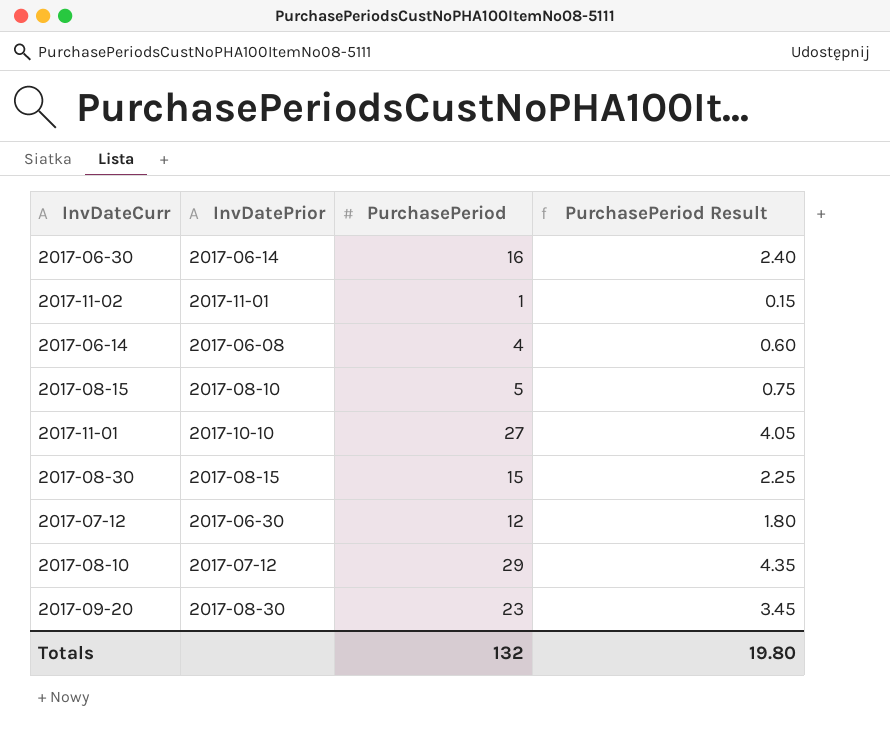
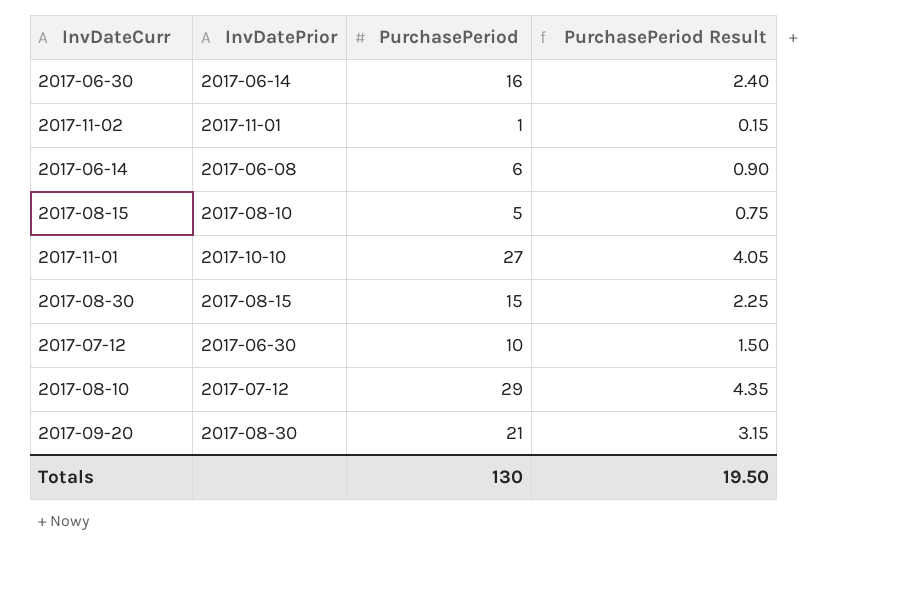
2017-06-14 | PurchasePeriod: 4 -> 6
2017-06-14 | PurchasePeriod Result: 0.60 -> 0.90
2017-07-12 | PurchasePeriod: 12 -> 10
2017-07-12 | PurchasePeriod Result: 1.80 -> 1.50
2017-09-20 | PurchasePeriod: 23 -> 21
2017-09-20 | PurchasePeriod Result: 3.45 -> 3.15
Totals | PurchasePeriod: 132 -> 130
Totals | PurchasePeriod Result: 19.80 -> 19.50

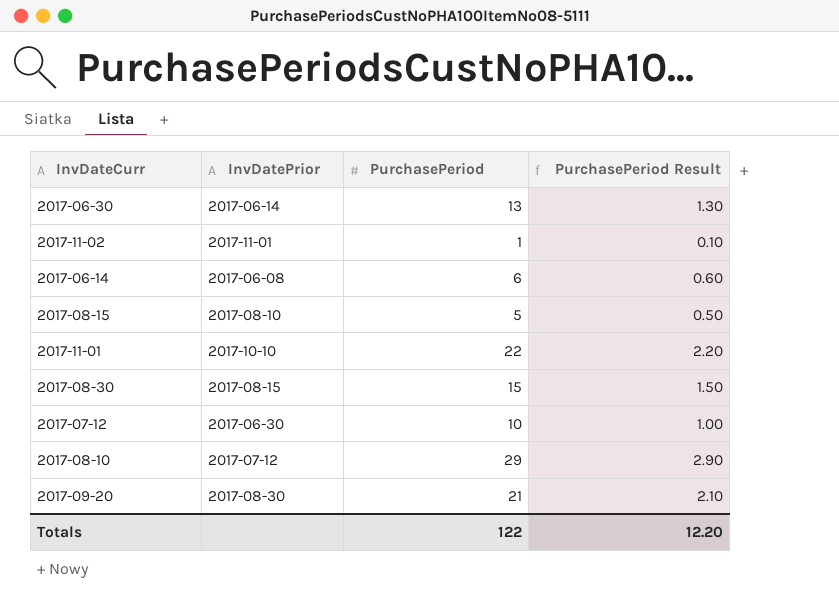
column PurchasePeriod Result | formula: [PurchasePeriod] * 0.15 -> [PurchasePeriod] * 0.1
2017-06-30 | PurchasePeriod: 16 -> 13
2017-11-01 | PurchasePeriod: 27 -> 22
Totals | PurchasePeriod: 130 -> 122
Totals | PurchasePeriod Result: 19.50 -> 12.20

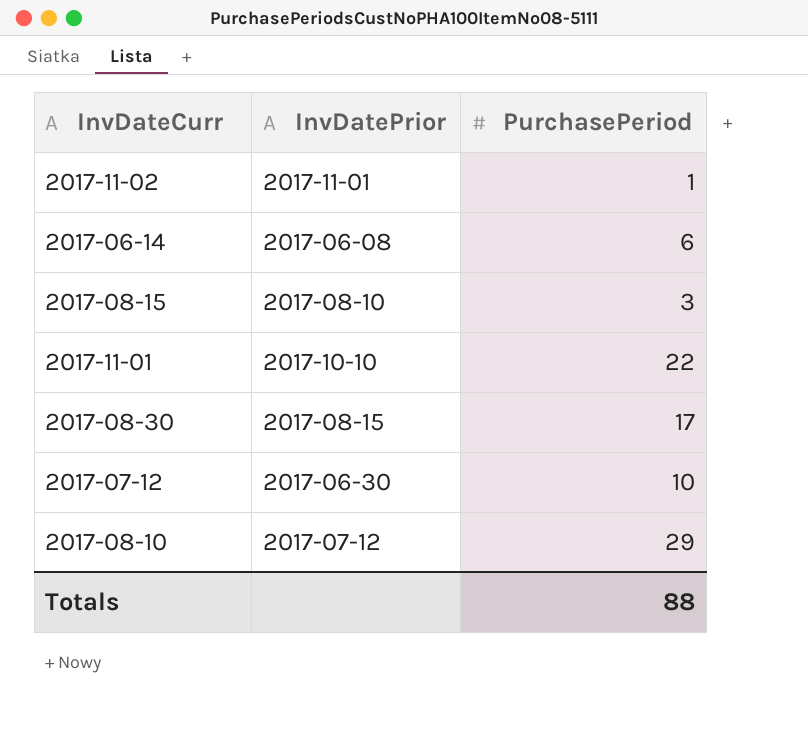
column PurchasePeriod Result | formula: [PurchasePeriod] * 0.1 -> none
row 2017-06-30: 2017-06-14 | 13 | 1.30 -> none
row 2017-09-20: 2017-08-30 | 21 | 2.10 -> none
2017-08-15 | PurchasePeriod: 5 -> 3
2017-08-30 | PurchasePeriod: 15 -> 17
Totals | PurchasePeriod: 122 -> 88

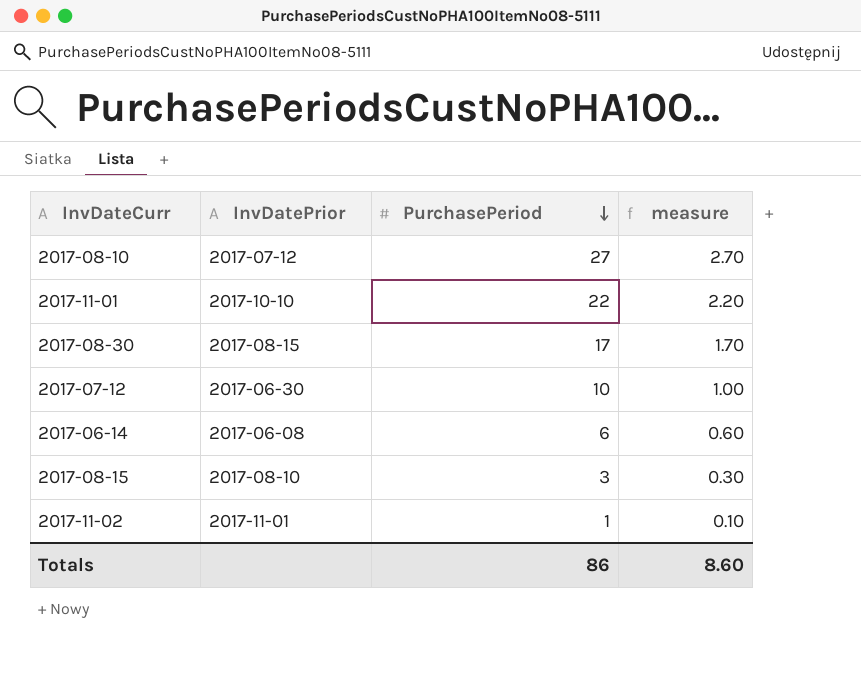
row order: none -> PurchasePeriod descending
column measure | formula: none -> [PurchasePeriod] * 0.1
2017-08-10 | PurchasePeriod: 29 -> 27
Totals | PurchasePeriod: 88 -> 86

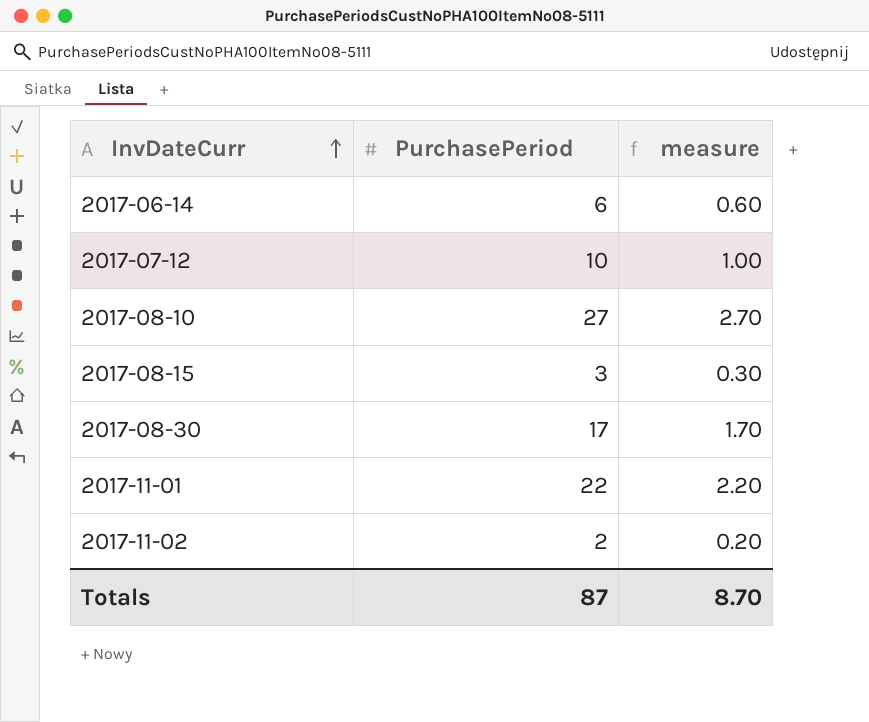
row order: PurchasePeriod descending -> InvDateCurr ascending
column InvDatePrior | position: 2 -> none
2017-11-02 | PurchasePeriod: 1 -> 2
2017-11-02 | measure: 0.10 -> 0.20
Totals | PurchasePeriod: 86 -> 87
Totals | measure: 8.60 -> 8.70

